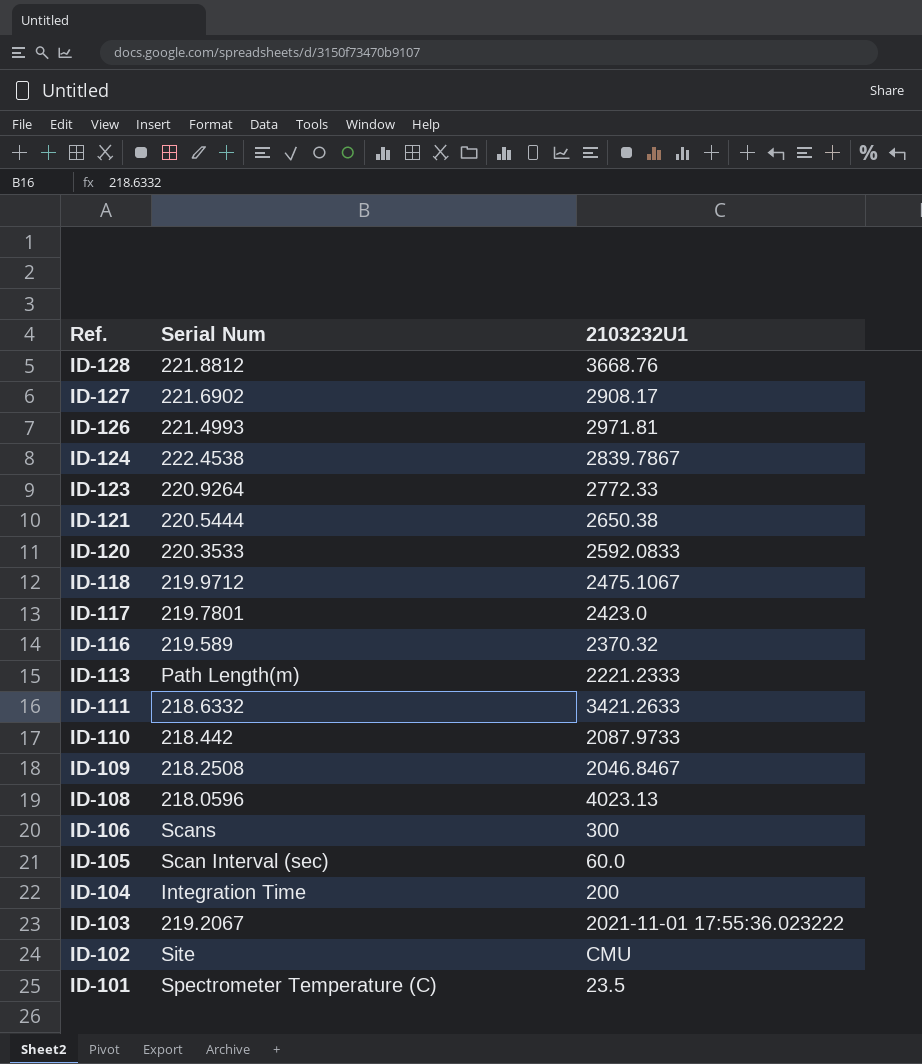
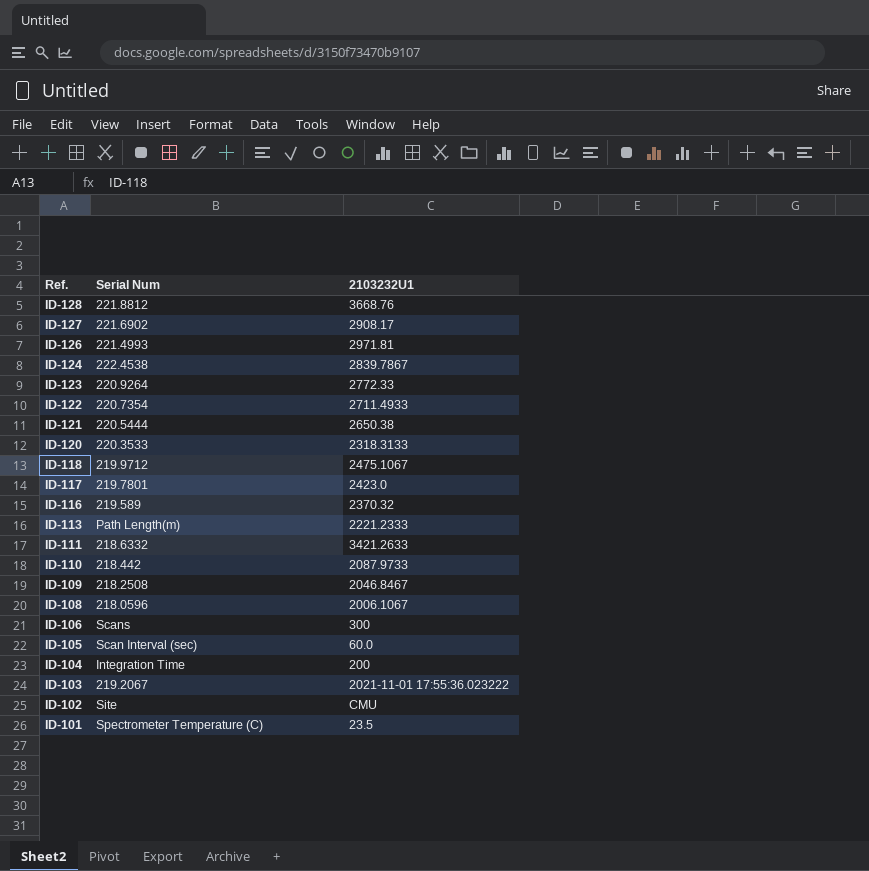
row ID-122: none -> 220.7354 | 2711.4933
ID-120 | 2103232U1: 2592.0833 -> 2318.3133
ID-108 | 2103232U1: 4023.13 -> 2006.1067

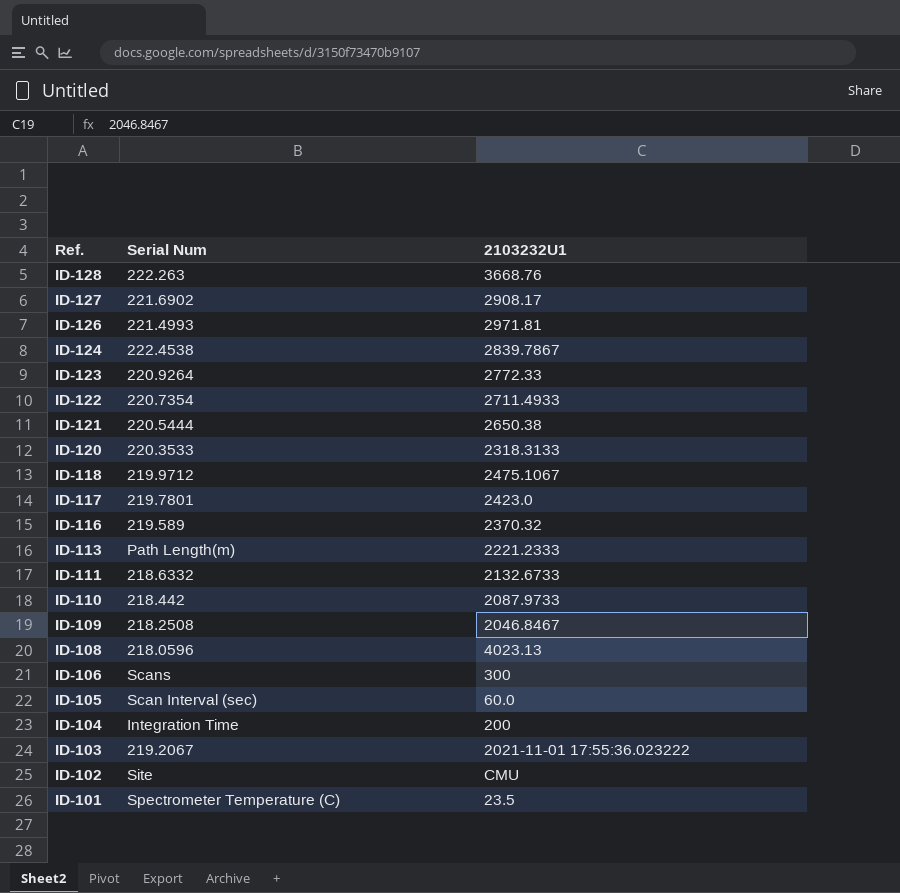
ID-128 | Serial Num: 221.8812 -> 222.263
ID-111 | 2103232U1: 3421.2633 -> 2132.6733
ID-108 | 2103232U1: 2006.1067 -> 4023.13

